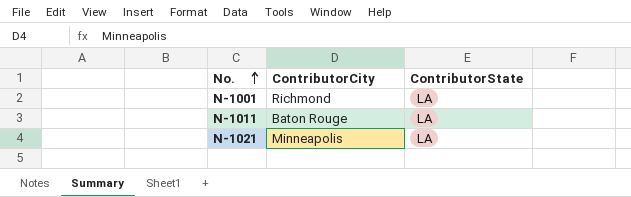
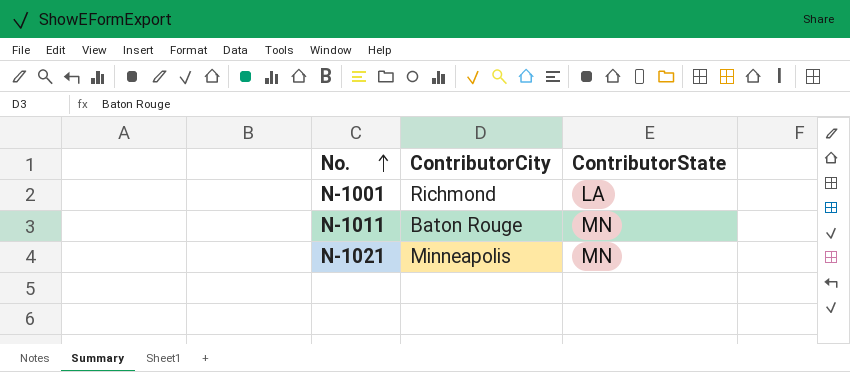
N-1011 | ContributorState: LA -> MN
N-1021 | ContributorState: LA -> MN

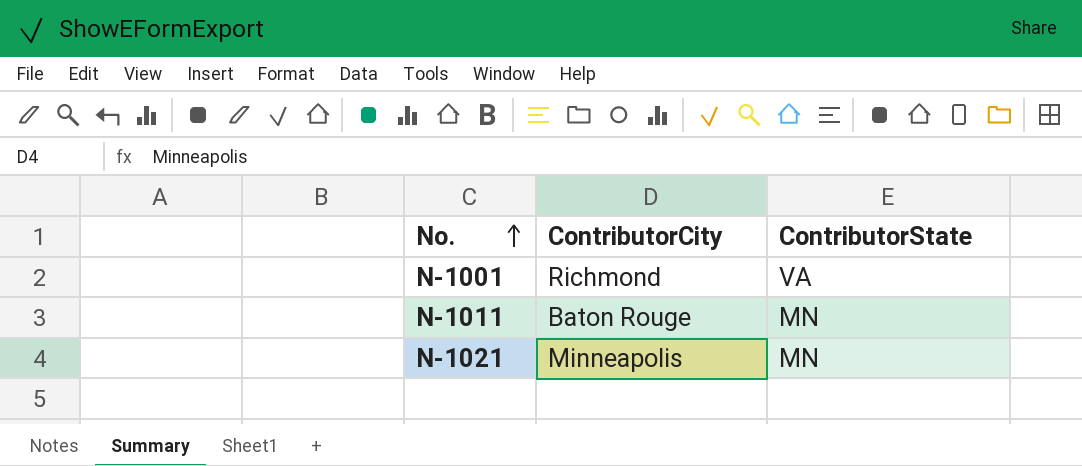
N-1001 | ContributorState: LA -> VA

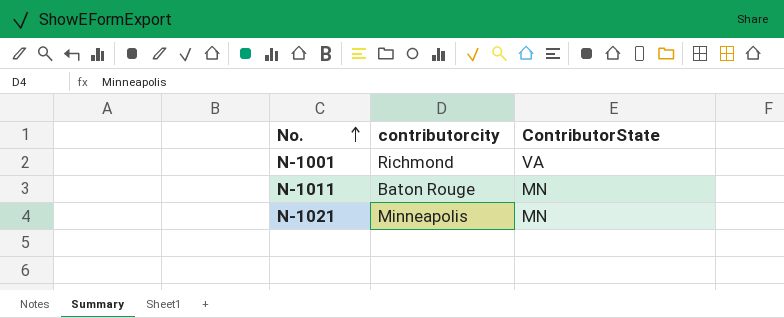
column name: ContributorCity -> contributorcity

